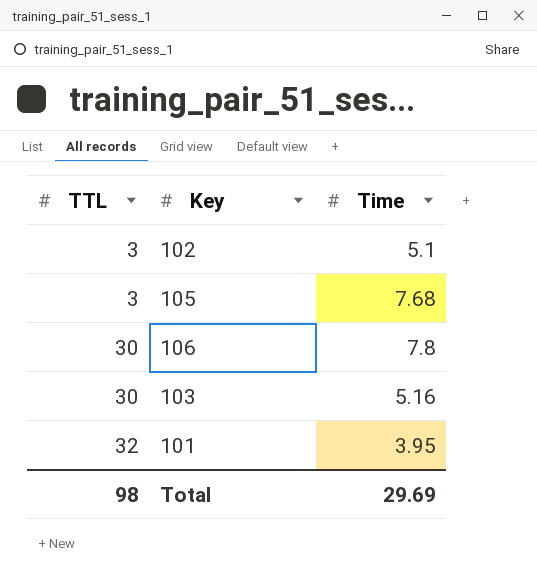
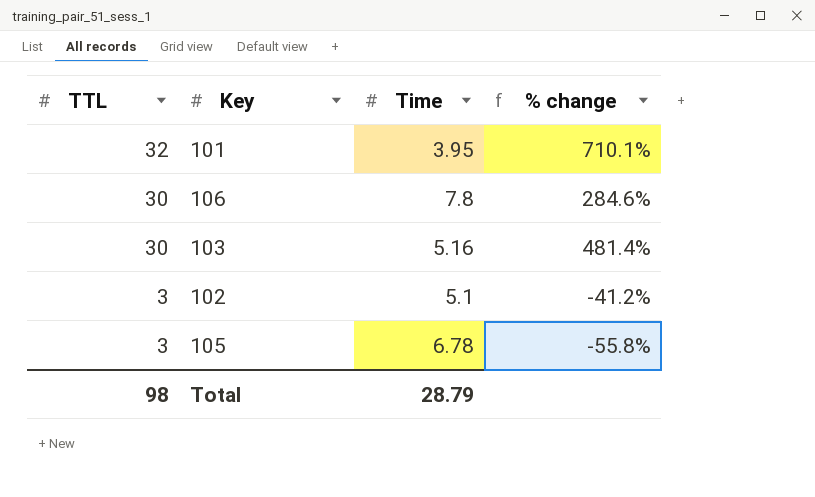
row order: TTL ascending -> TTL descending
column % change | formula: none -> ([TTL] - [Time]) / [Time]
105 | Time: 7.68 -> 6.78
Total | Time: 29.69 -> 28.79

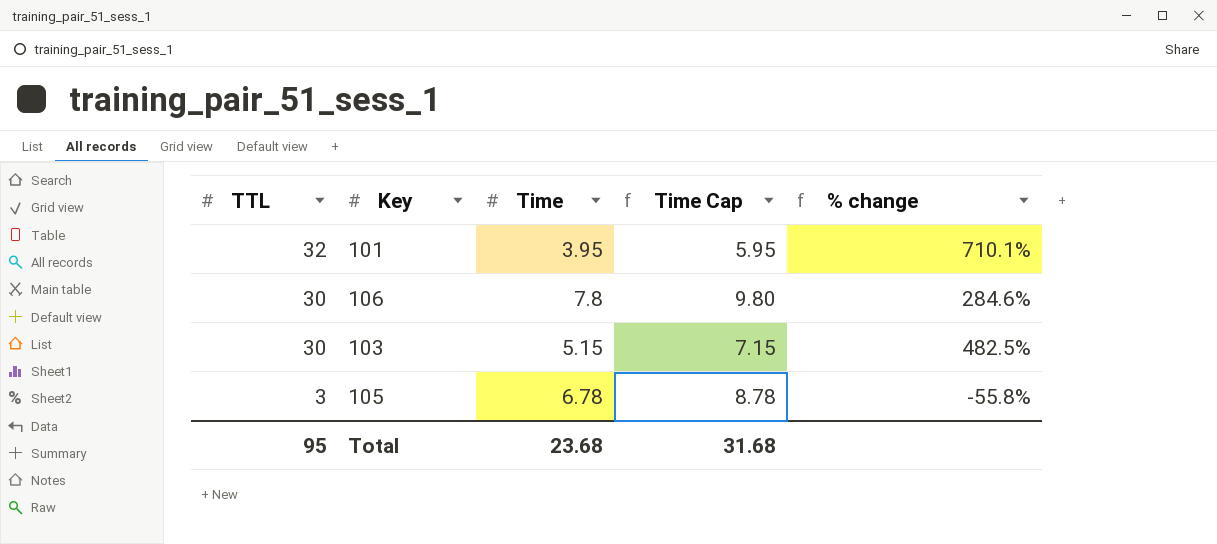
column Time Cap | formula: none -> [Time] + 2
row 102: 3 | 5.1 | -41.2% -> none
103 | Time: 5.16 -> 5.15
103 | % change: 481.4% -> 482.5%
Total | TTL: 98 -> 95
Total | Time: 28.79 -> 23.68

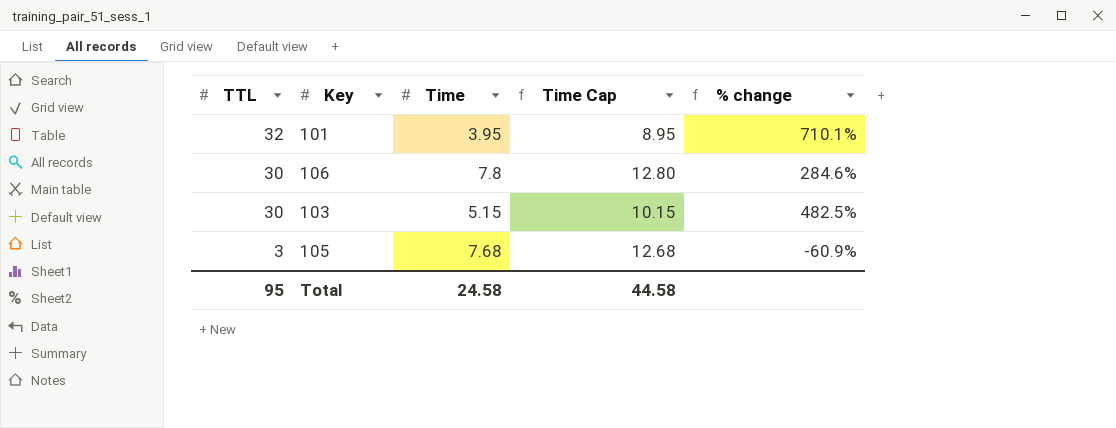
column Time Cap | formula: [Time] + 2 -> [Time] + 5
105 | Time: 6.78 -> 7.68
105 | % change: -55.8% -> -60.9%
Total | Time: 23.68 -> 24.58
Total | Time Cap: 31.68 -> 44.58

